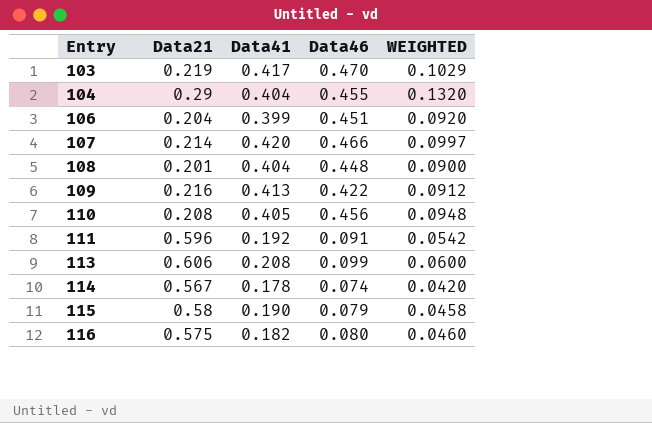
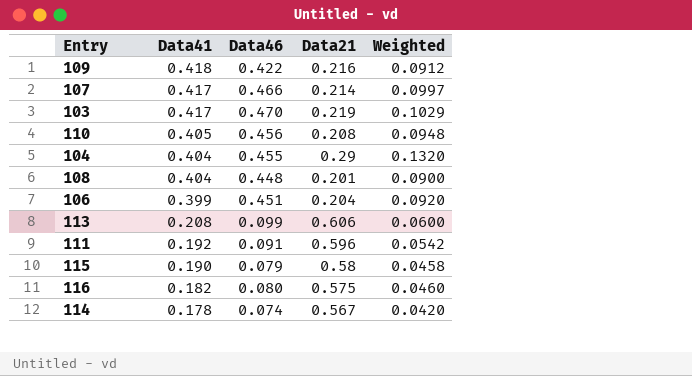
row order: Entry ascending -> Data41 descending
column Data21 | position: 2 -> 4
column name: WEIGHTED -> Weighted
109 | Data41: 0.413 -> 0.418
107 | Data41: 0.420 -> 0.417

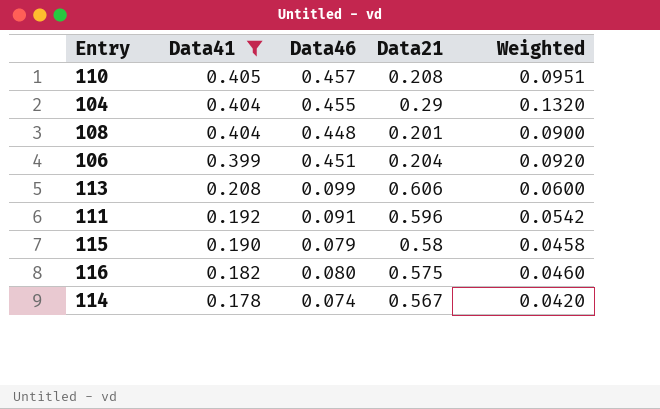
filter: none -> Data41 <= 0.405
110 | Data46: 0.456 -> 0.457
110 | Weighted: 0.0948 -> 0.0951

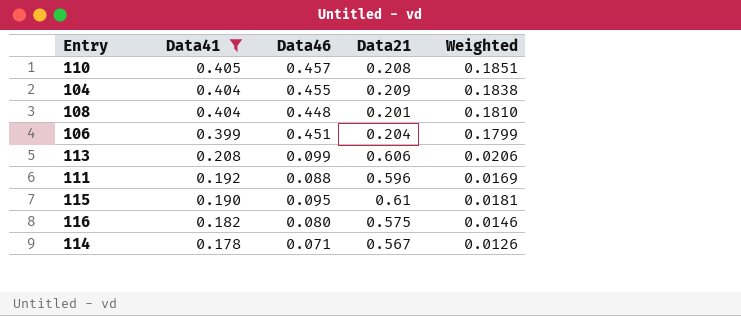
column Weighted | formula: [Data46] * [Data21] -> [Data41] * [Data46]
104 | Data21: 0.29 -> 0.209
111 | Data46: 0.091 -> 0.088
115 | Data46: 0.079 -> 0.095
115 | Data21: 0.58 -> 0.61
114 | Data46: 0.074 -> 0.071

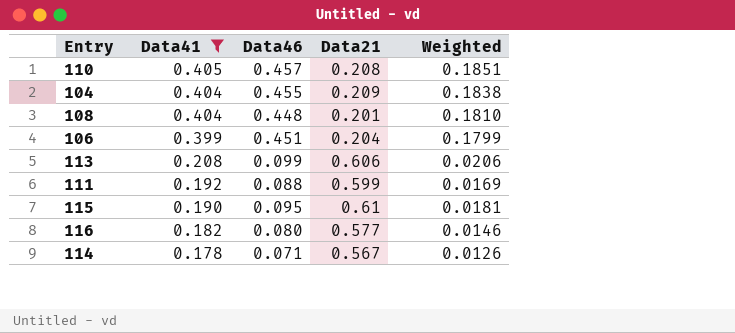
111 | Data21: 0.596 -> 0.599
116 | Data21: 0.575 -> 0.577

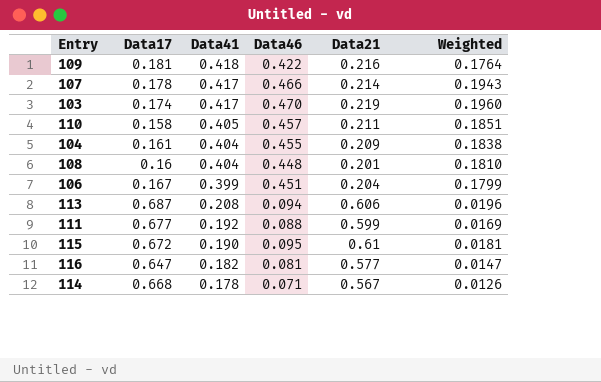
filter: Data41 <= 0.405 -> none
column Data17 | position: none -> 2
110 | Data21: 0.208 -> 0.211
113 | Data46: 0.099 -> 0.094
113 | Weighted: 0.0206 -> 0.0196
116 | Data46: 0.080 -> 0.081
116 | Weighted: 0.0146 -> 0.0147

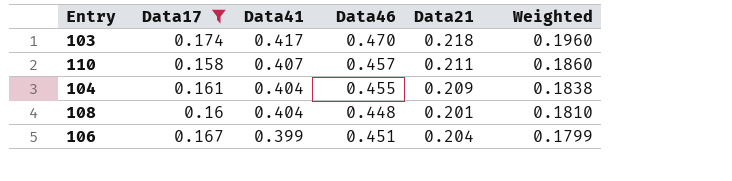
filter: none -> Data17 <= 0.174
103 | Data21: 0.219 -> 0.218
110 | Data41: 0.405 -> 0.407
110 | Weighted: 0.1851 -> 0.1860

